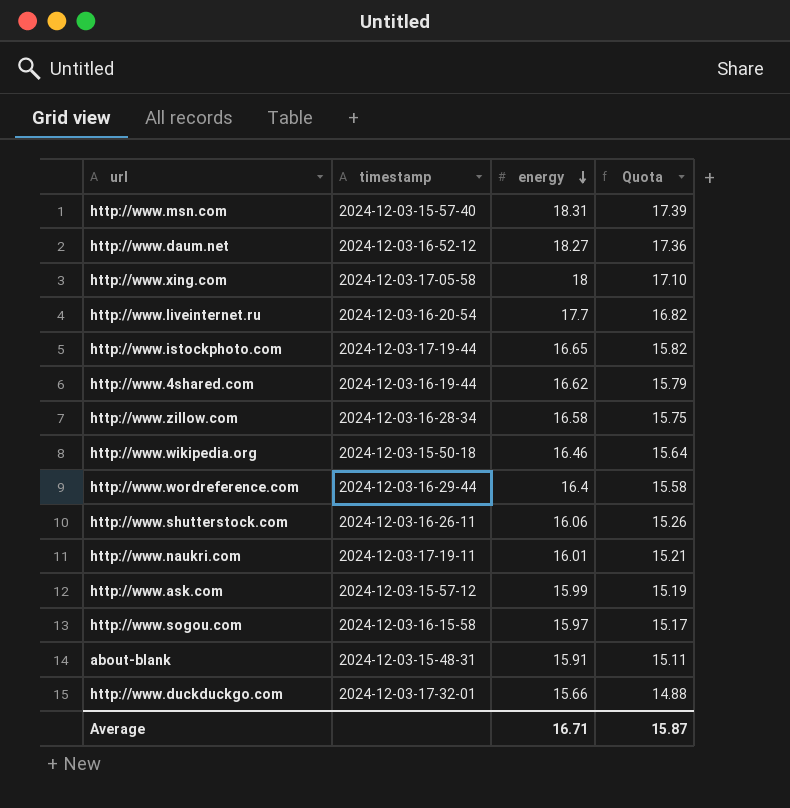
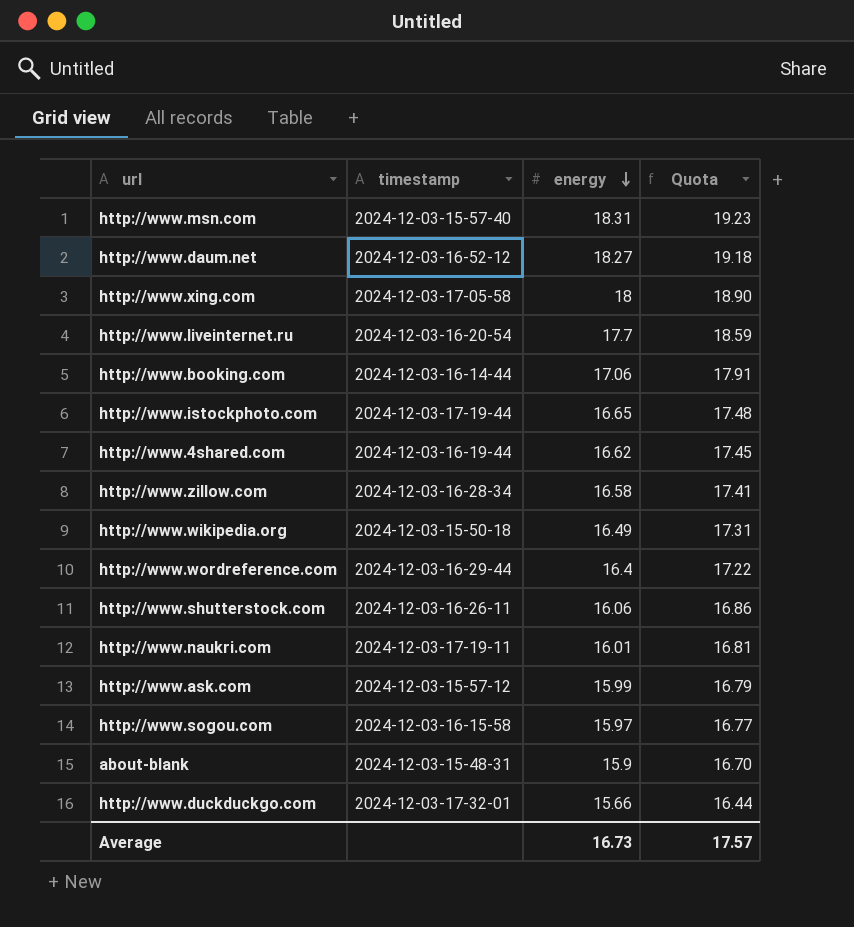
column Quota | formula: [energy] * 0.95 -> [energy] * 1.05
row http://www.booking.com: none -> 2024-12-03-16-14-44 | 17.06 | 17.91
http://www.wikipedia.org | energy: 16.46 -> 16.49
about-blank | energy: 15.91 -> 15.9
Average | energy: 16.71 -> 16.73
Average | Quota: 15.87 -> 17.57

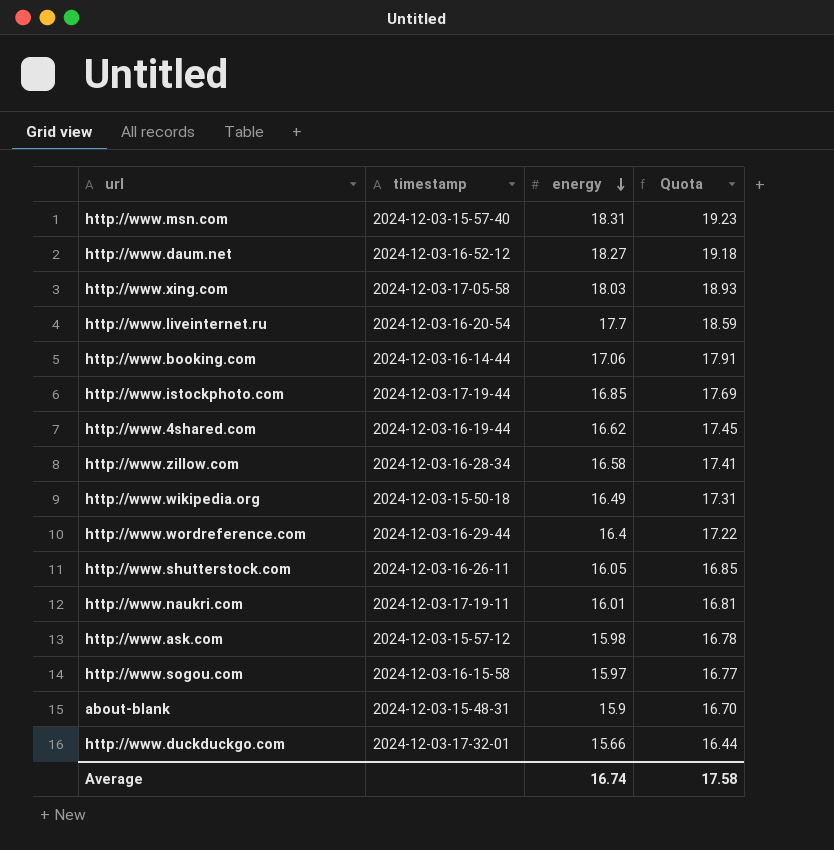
http://www.xing.com | energy: 18 -> 18.03
http://www.xing.com | Quota: 18.90 -> 18.93
http://www.istockphoto.com | energy: 16.65 -> 16.85
http://www.istockphoto.com | Quota: 17.48 -> 17.69
http://www.shutterstock.com | energy: 16.06 -> 16.05
http://www.shutterstock.com | Quota: 16.86 -> 16.85
http://www.ask.com | energy: 15.99 -> 15.98
http://www.ask.com | Quota: 16.79 -> 16.78
Average | energy: 16.73 -> 16.74
Average | Quota: 17.57 -> 17.58

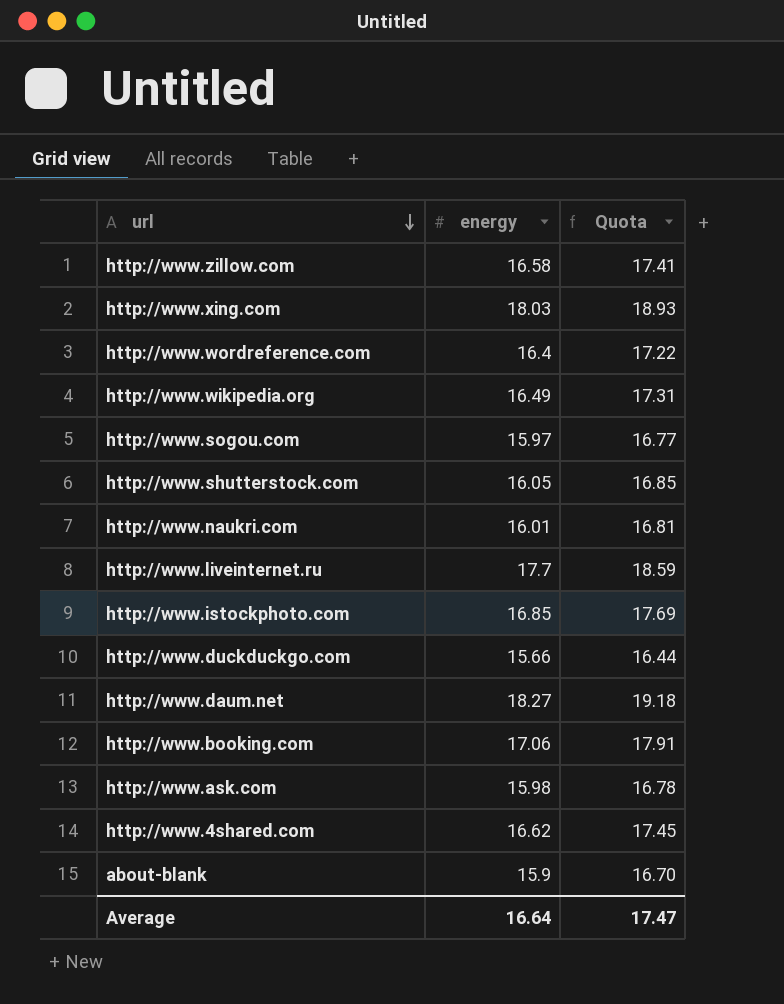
row order: energy descending -> url descending
column timestamp | position: 2 -> none
row http://www.msn.com: 2024-12-03-15-57-40 | 18.31 | 19.23 -> none
Average | energy: 16.74 -> 16.64
Average | Quota: 17.58 -> 17.47

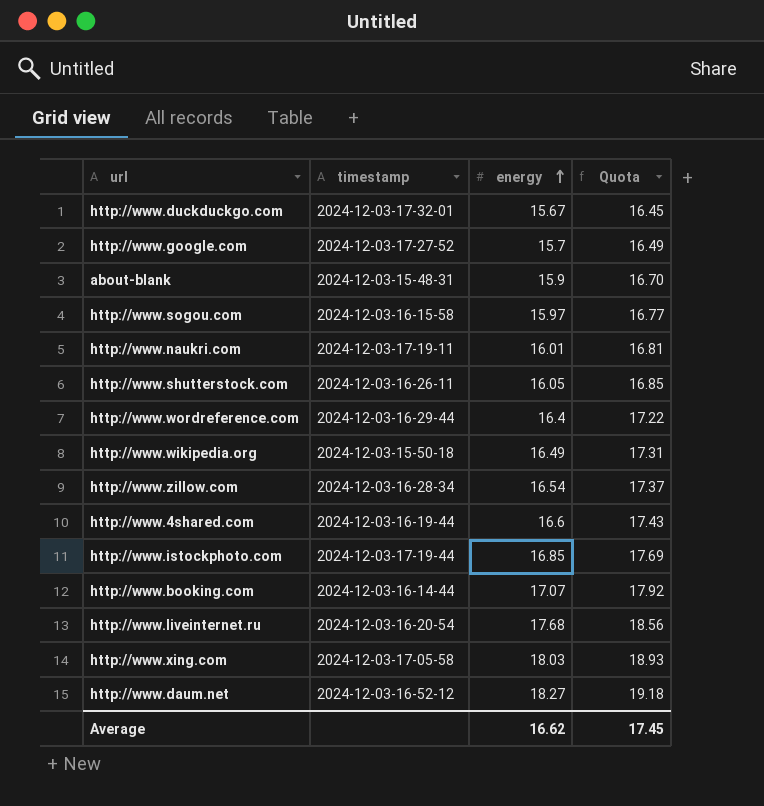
row order: url descending -> energy ascending
column timestamp | position: none -> 2
row http://www.ask.com: 15.98 | 16.78 -> none
http://www.duckduckgo.com | energy: 15.66 -> 15.67
http://www.duckduckgo.com | Quota: 16.44 -> 16.45
row http://www.google.com: none -> 2024-12-03-17-27-52 | 15.7 | 16.49
http://www.zillow.com | energy: 16.58 -> 16.54
http://www.zillow.com | Quota: 17.41 -> 17.37
http://www.4shared.com | energy: 16.62 -> 16.6
http://www.4shared.com | Quota: 17.45 -> 17.43
http://www.booking.com | energy: 17.06 -> 17.07
http://www.booking.com | Quota: 17.91 -> 17.92
http://www.liveinternet.ru | energy: 17.7 -> 17.68
http://www.liveinternet.ru | Quota: 18.59 -> 18.56
Average | energy: 16.64 -> 16.62
Average | Quota: 17.47 -> 17.45

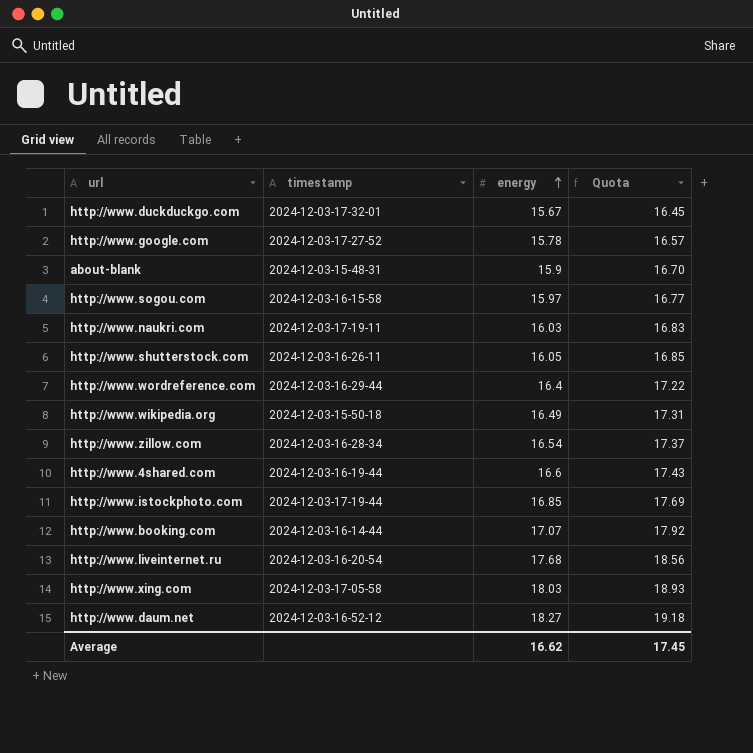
http://www.google.com | energy: 15.7 -> 15.78
http://www.google.com | Quota: 16.49 -> 16.57
http://www.naukri.com | energy: 16.01 -> 16.03
http://www.naukri.com | Quota: 16.81 -> 16.83

